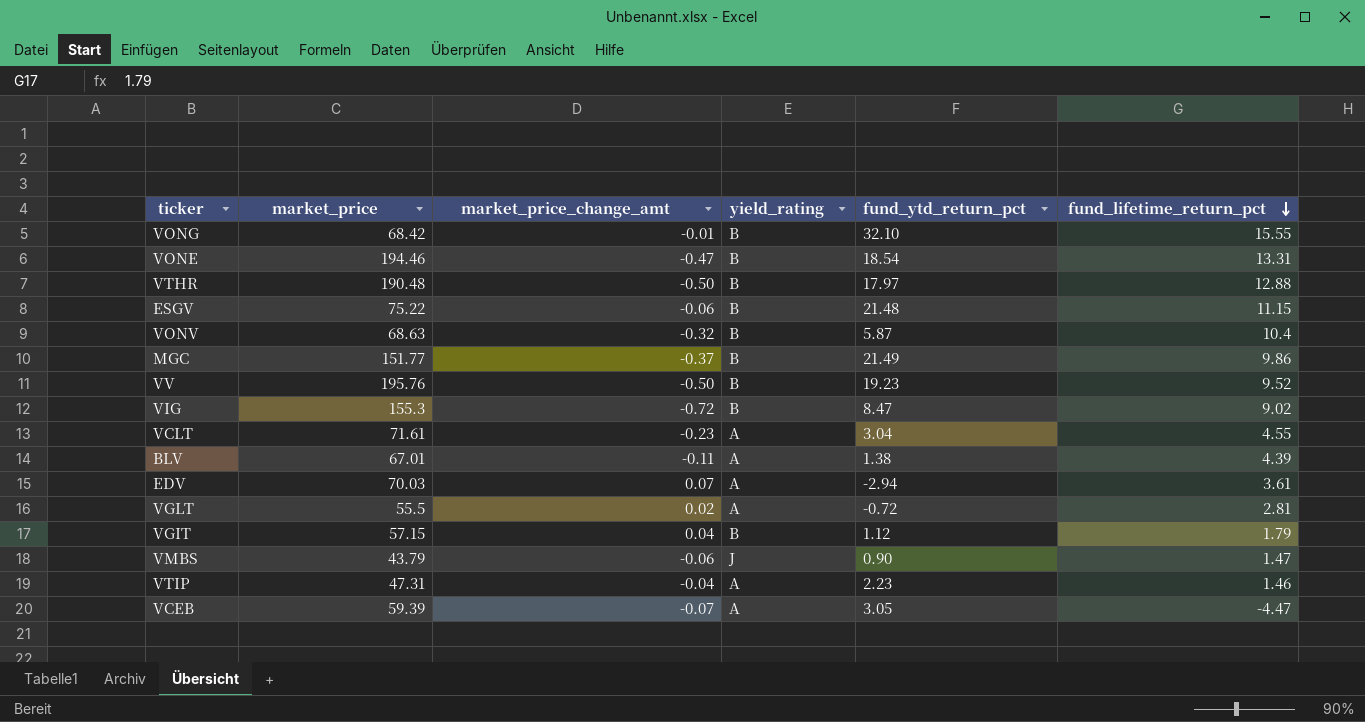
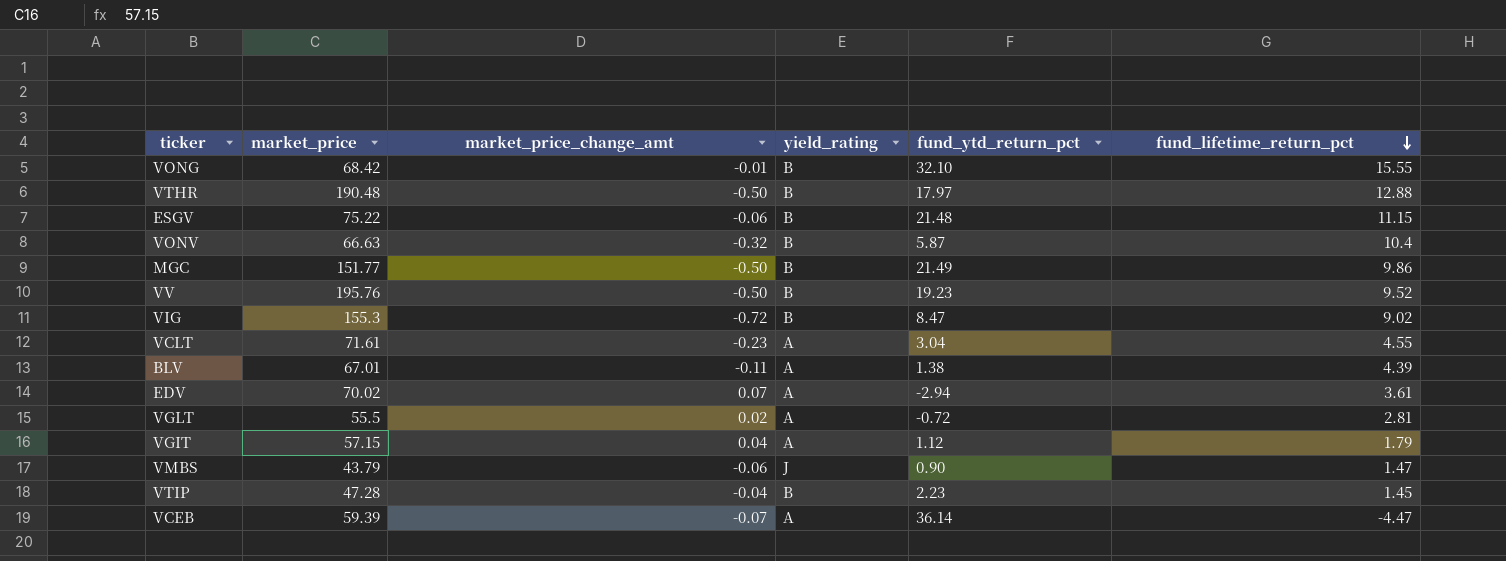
row VONE: 194.46 | -0.47 | B | 18.54 | 13.31 -> none
VONV | market_price: 68.63 -> 66.63
MGC | market_price_change_amt: -0.37 -> -0.50
EDV | market_price: 70.03 -> 70.02
VGIT | yield_rating: B -> A
VTIP | market_price: 47.31 -> 47.28
VTIP | yield_rating: A -> B
VTIP | fund_lifetime_return_pct: 1.46 -> 1.45
VCEB | fund_ytd_return_pct: 3.05 -> 36.14

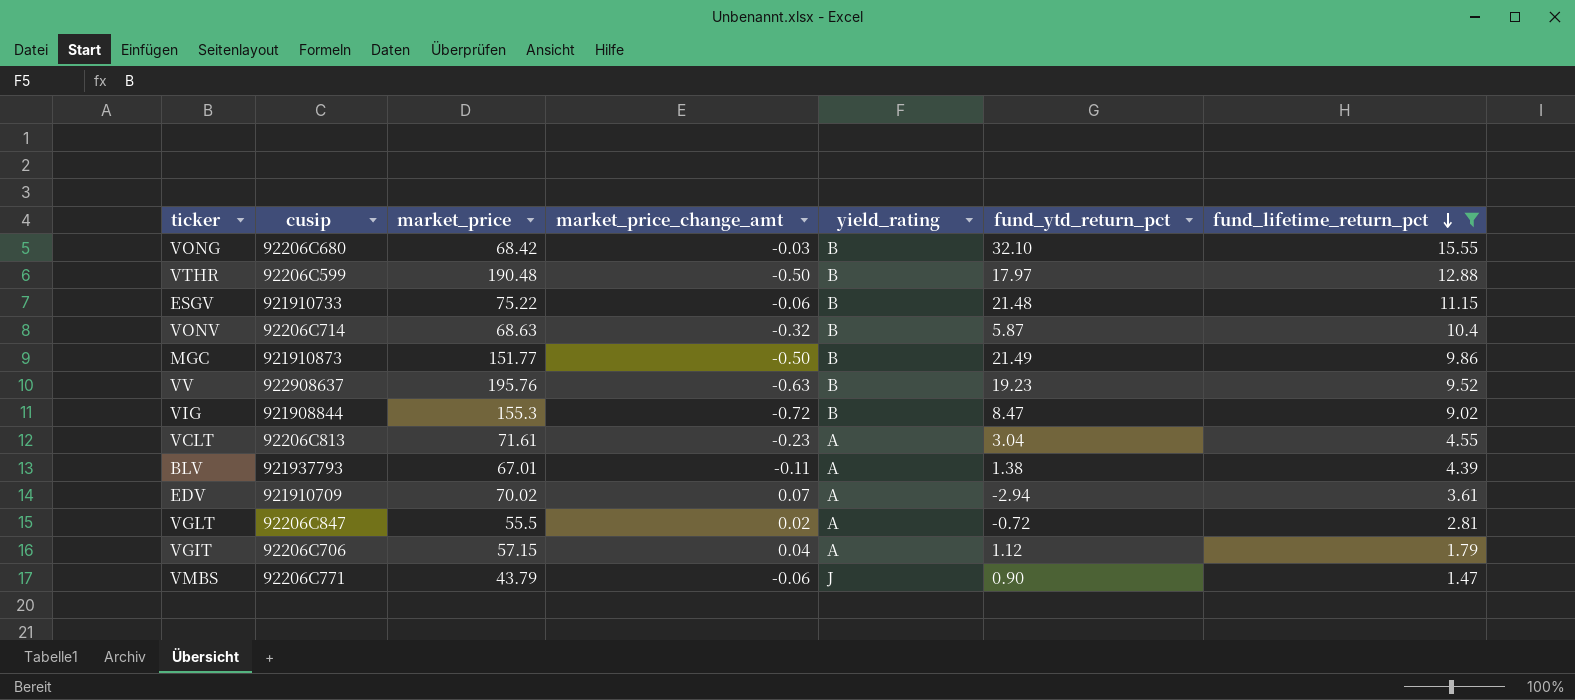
filter: none -> fund_lifetime_return_pct >= 1.47
column cusip | position: none -> 2
VONG | market_price_change_amt: -0.01 -> -0.03
VONV | market_price: 66.63 -> 68.63
VV | market_price_change_amt: -0.50 -> -0.63

